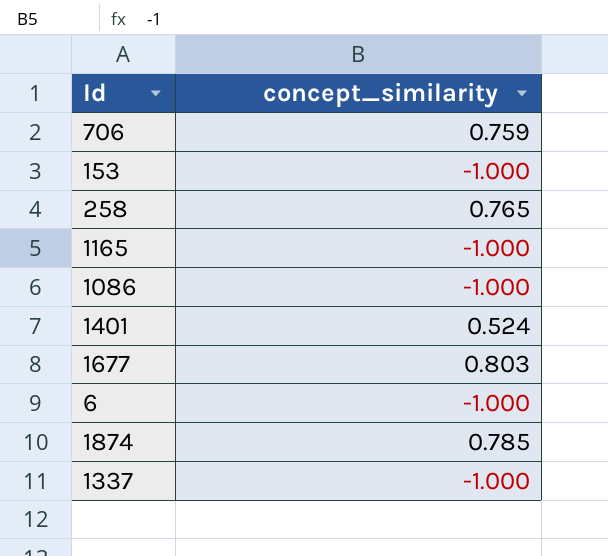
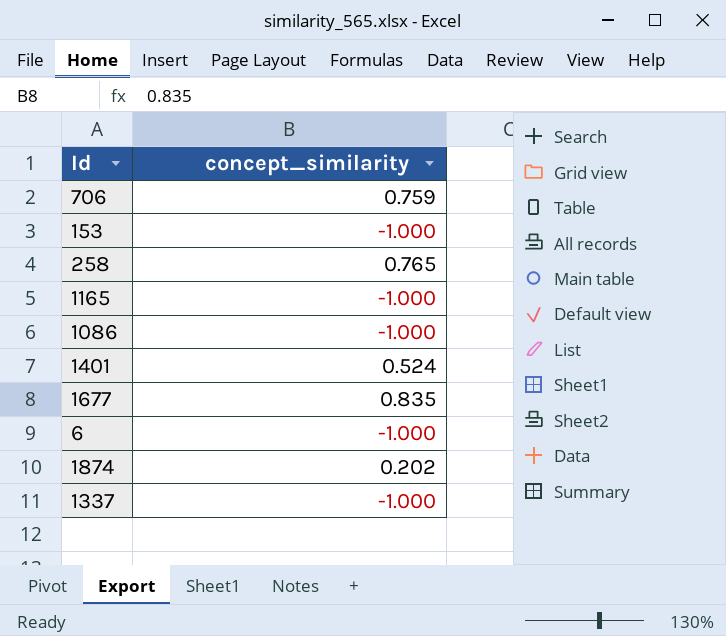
1677 | concept_similarity: 0.803 -> 0.835
1874 | concept_similarity: 0.785 -> 0.202

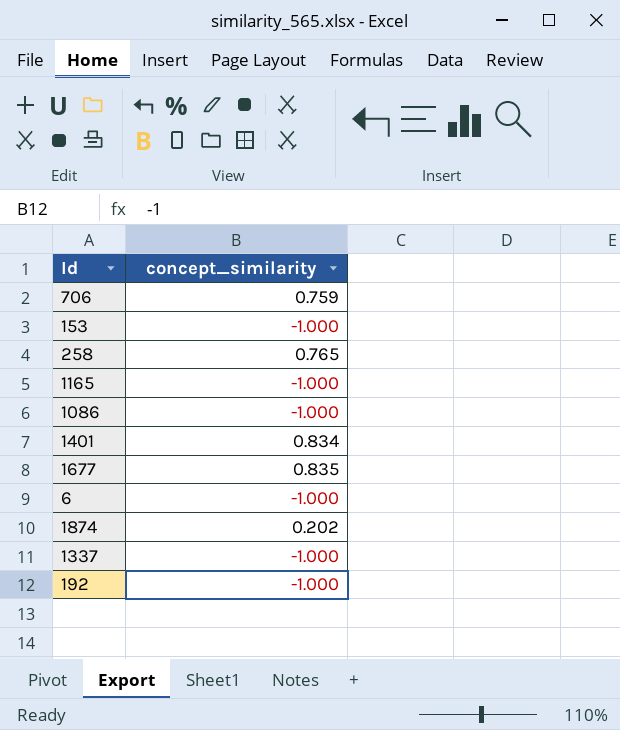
1401 | concept_similarity: 0.524 -> 0.834
row 192: none -> -1.000

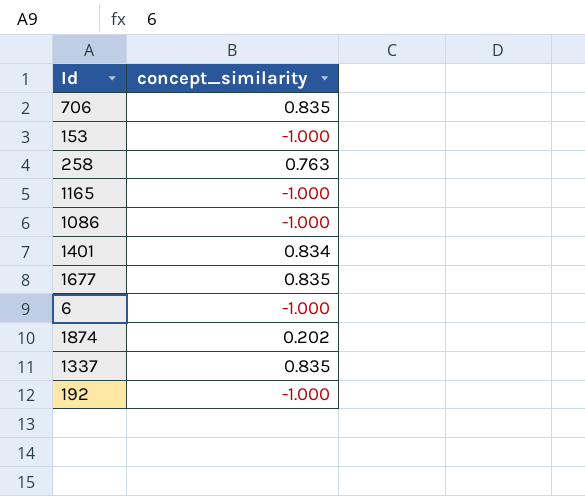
706 | concept_similarity: 0.759 -> 0.835
258 | concept_similarity: 0.765 -> 0.763
1337 | concept_similarity: -1.000 -> 0.835

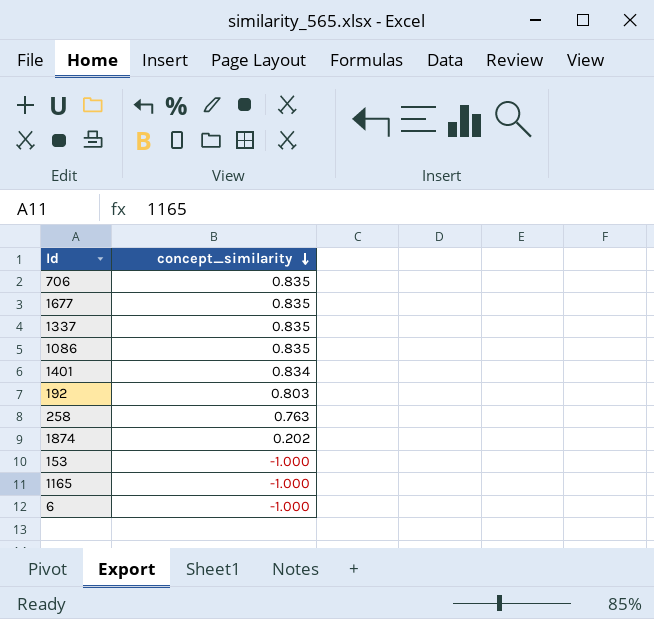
row order: none -> concept_similarity descending
1086 | concept_similarity: -1.000 -> 0.835
192 | concept_similarity: -1.000 -> 0.803

